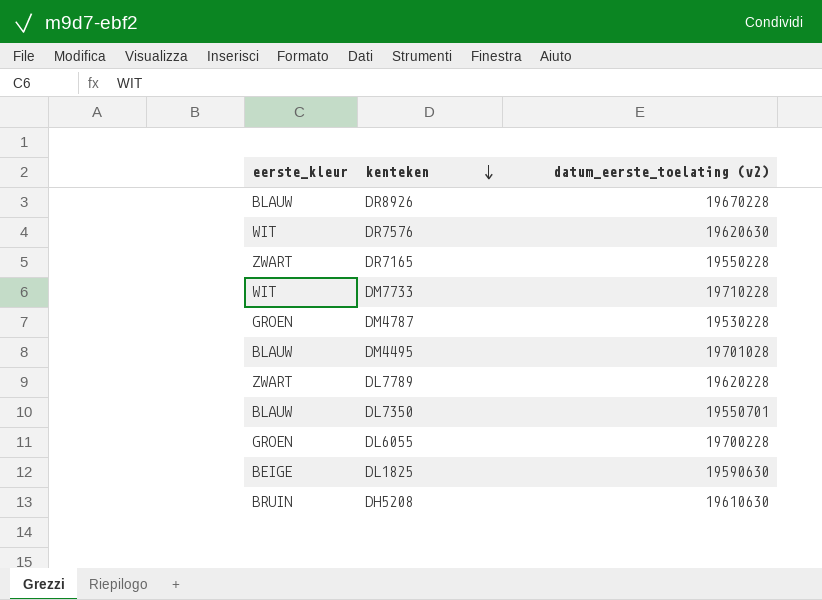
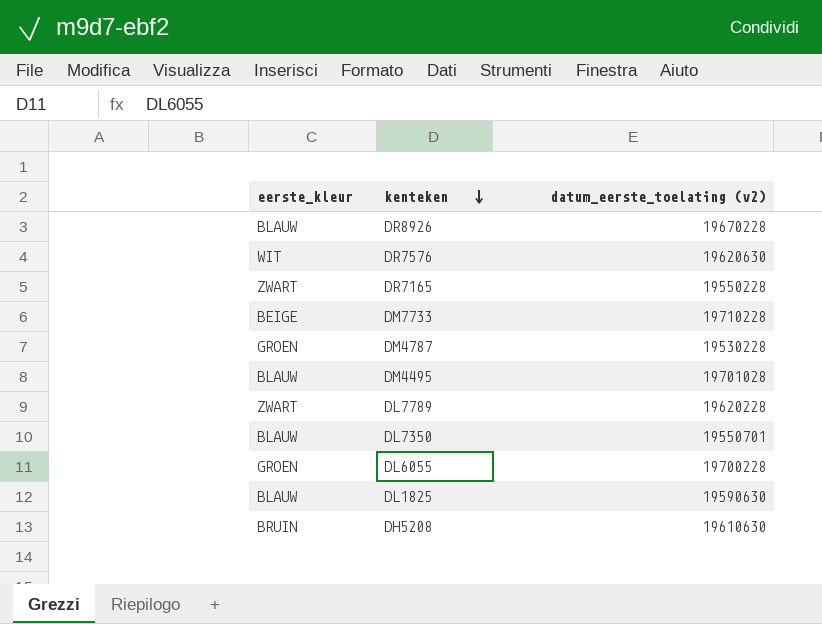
DM7733 | eerste_kleur: WIT -> BEIGE
DL1825 | eerste_kleur: BEIGE -> BLAUW

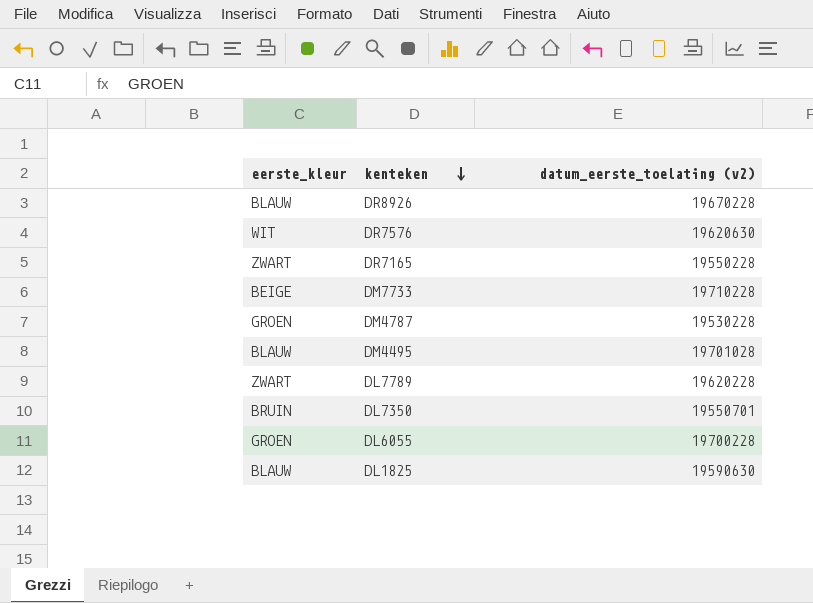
row DH5208: BRUIN | 19610630 -> none
DL7350 | eerste_kleur: BLAUW -> BRUIN

